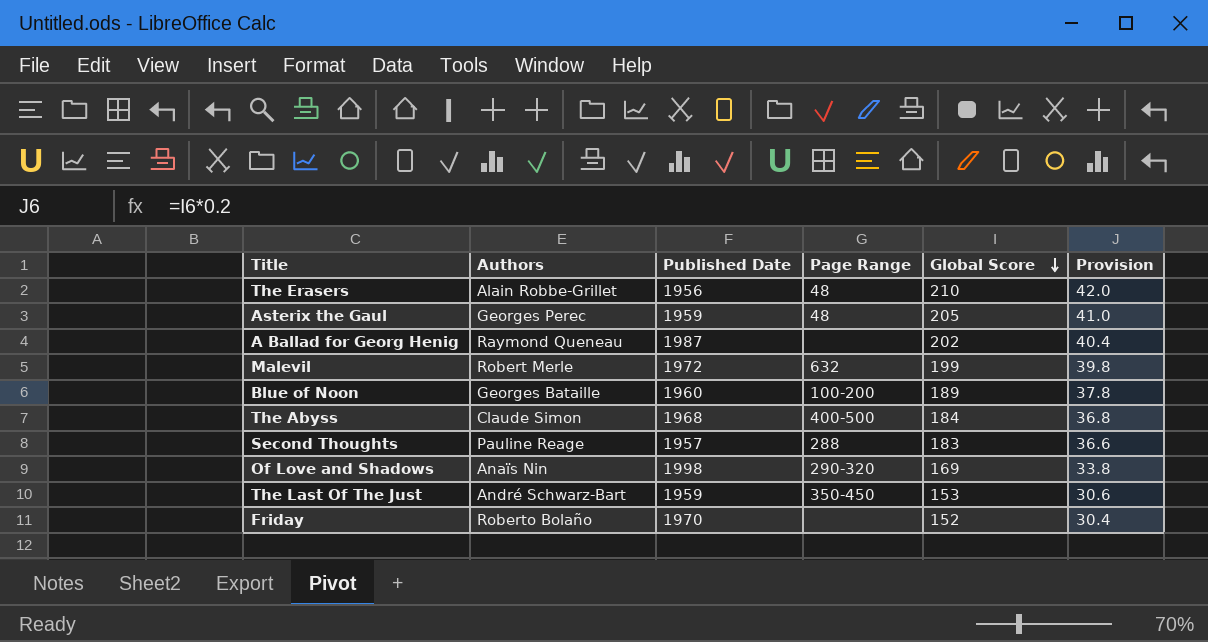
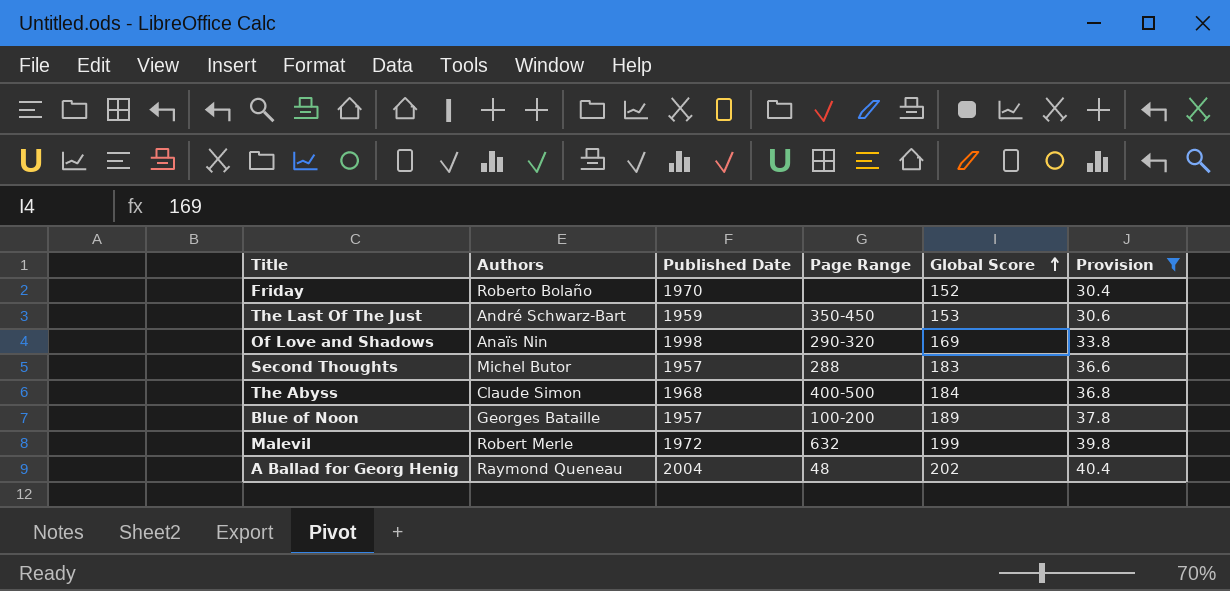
filter: none -> Provision <= 40.4
row order: Global Score descending -> Global Score ascending
Second Thoughts | Authors: Pauline Reage -> Michel Butor
Blue of Noon | Published Date: 1960 -> 1957
A Ballad for Georg Henig | Published Date: 1987 -> 2004
A Ballad for Georg Henig | Page Range: none -> 48

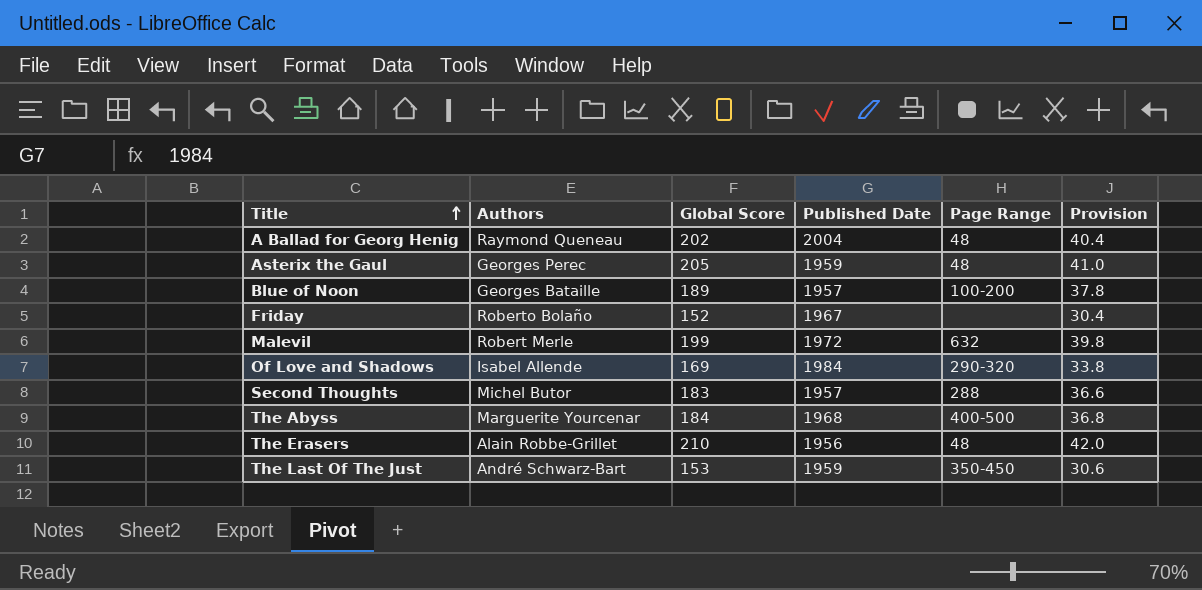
filter: Provision <= 40.4 -> none
row order: Global Score ascending -> Title ascending
column Global Score | position: 5 -> 3
Friday | Published Date: 1970 -> 1967
Of Love and Shadows | Authors: Anaïs Nin -> Isabel Allende
Of Love and Shadows | Published Date: 1998 -> 1984
The Abyss | Authors: Claude Simon -> Marguerite Yourcenar

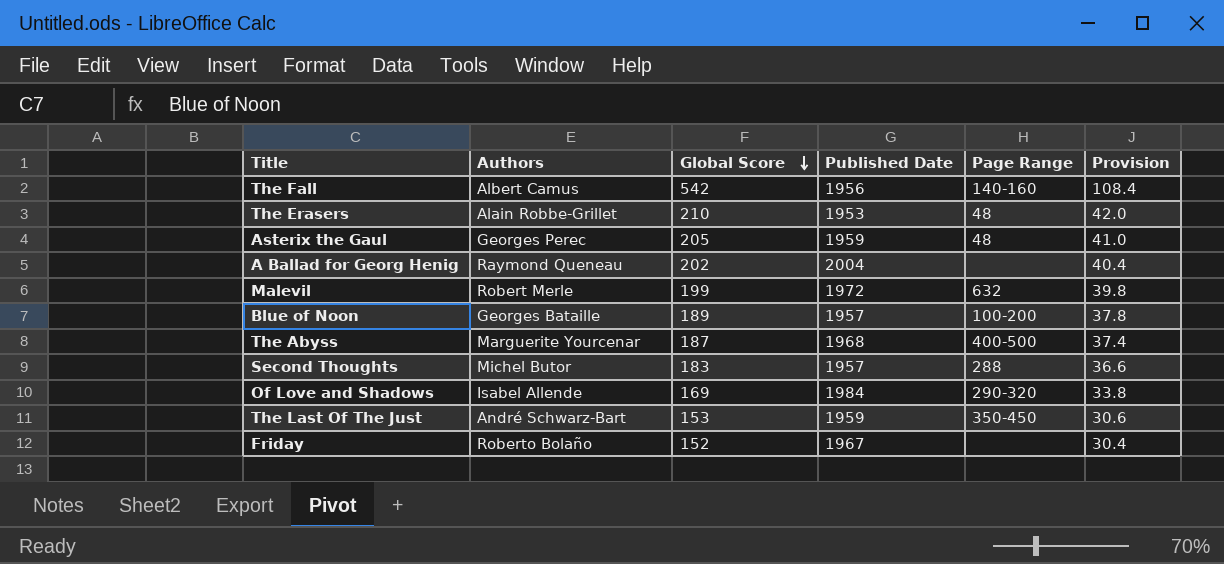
row order: Title ascending -> Global Score descending
row The Fall: none -> Albert Camus | 542 | 1956 | 140-160 | 108.4
The Erasers | Published Date: 1956 -> 1953
A Ballad for Georg Henig | Page Range: 48 -> none
The Abyss | Global Score: 184 -> 187
The Abyss | Provision: 36.8 -> 37.4

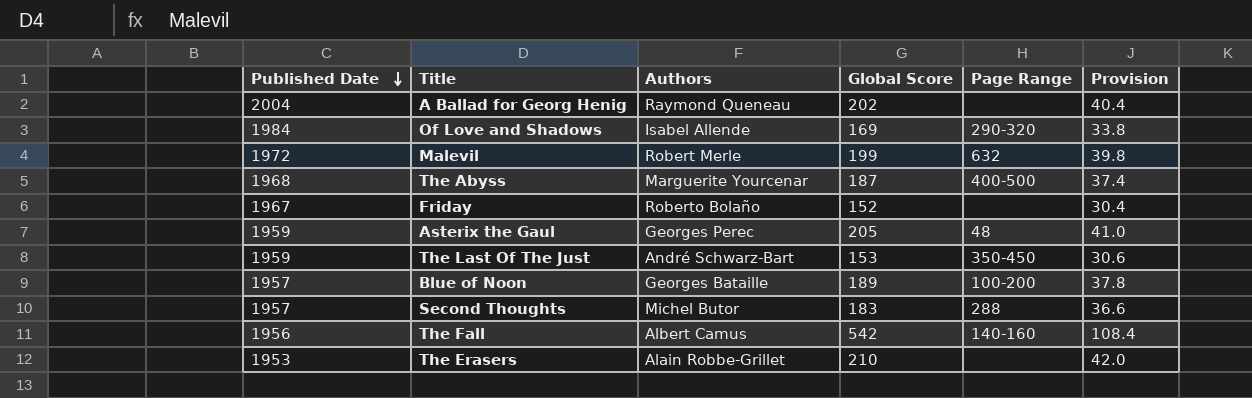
row order: Global Score descending -> Published Date descending
column Published Date | position: 4 -> 1
The Erasers | Page Range: 48 -> none

